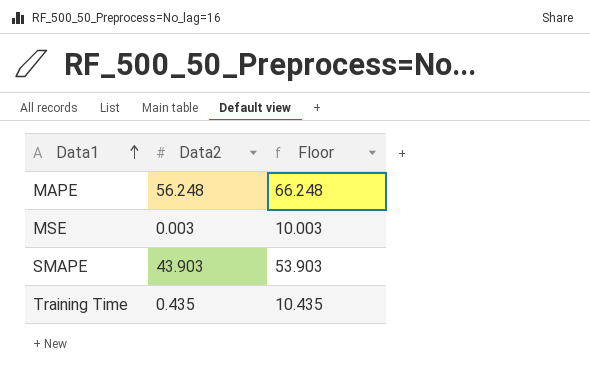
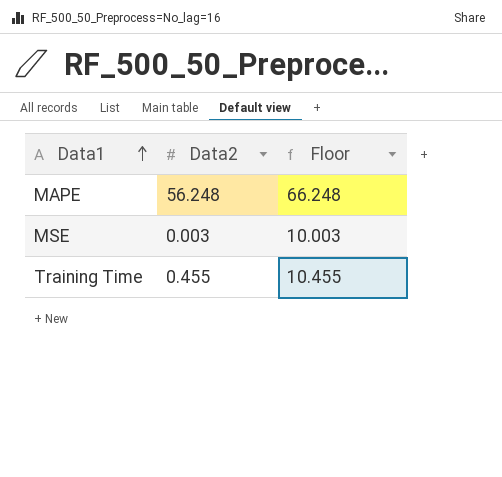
row SMAPE: 43.903 | 53.903 -> none
Training Time | Data2: 0.435 -> 0.455
Training Time | Floor: 10.435 -> 10.455

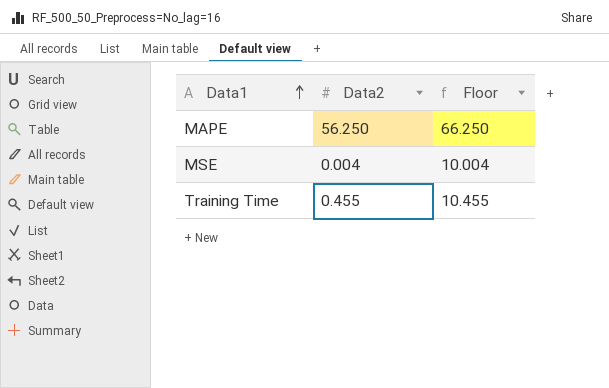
MAPE | Data2: 56.248 -> 56.250
MAPE | Floor: 66.248 -> 66.250
MSE | Data2: 0.003 -> 0.004
MSE | Floor: 10.003 -> 10.004

